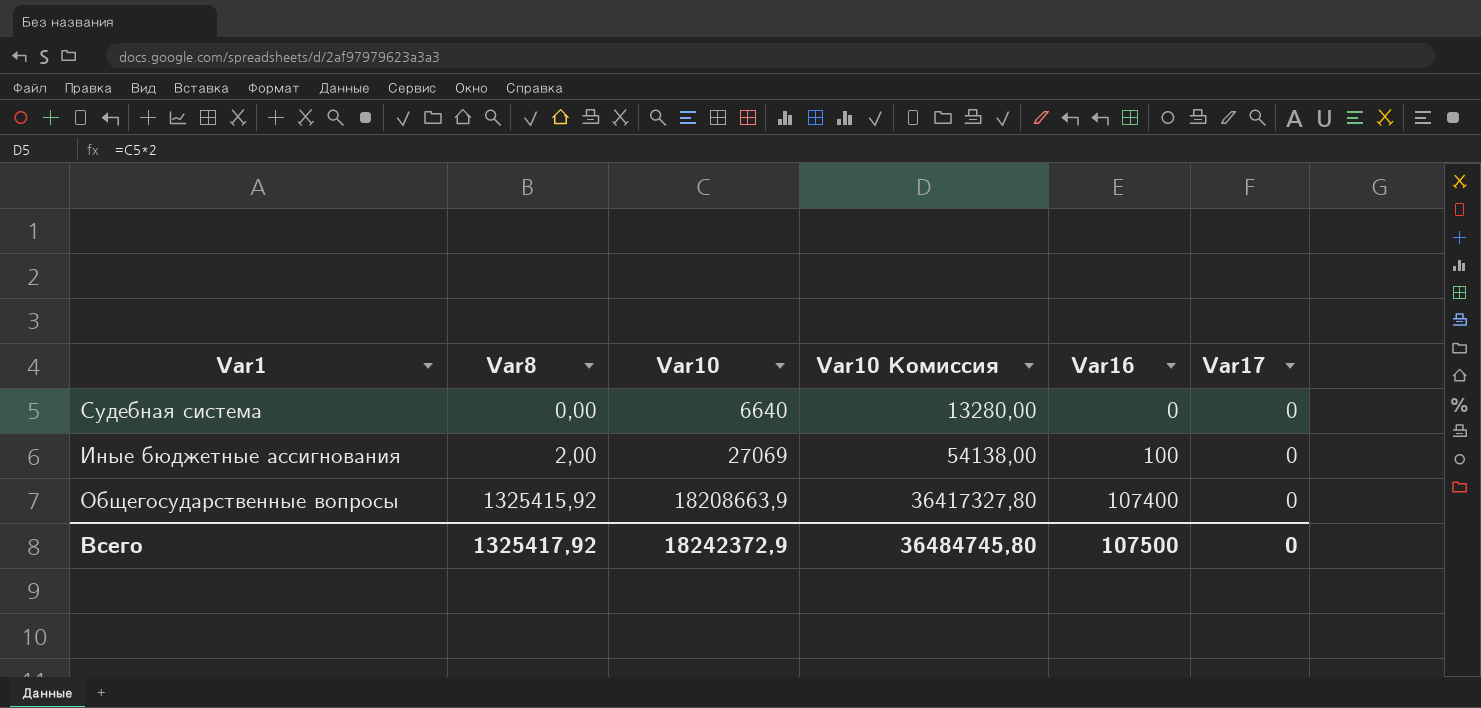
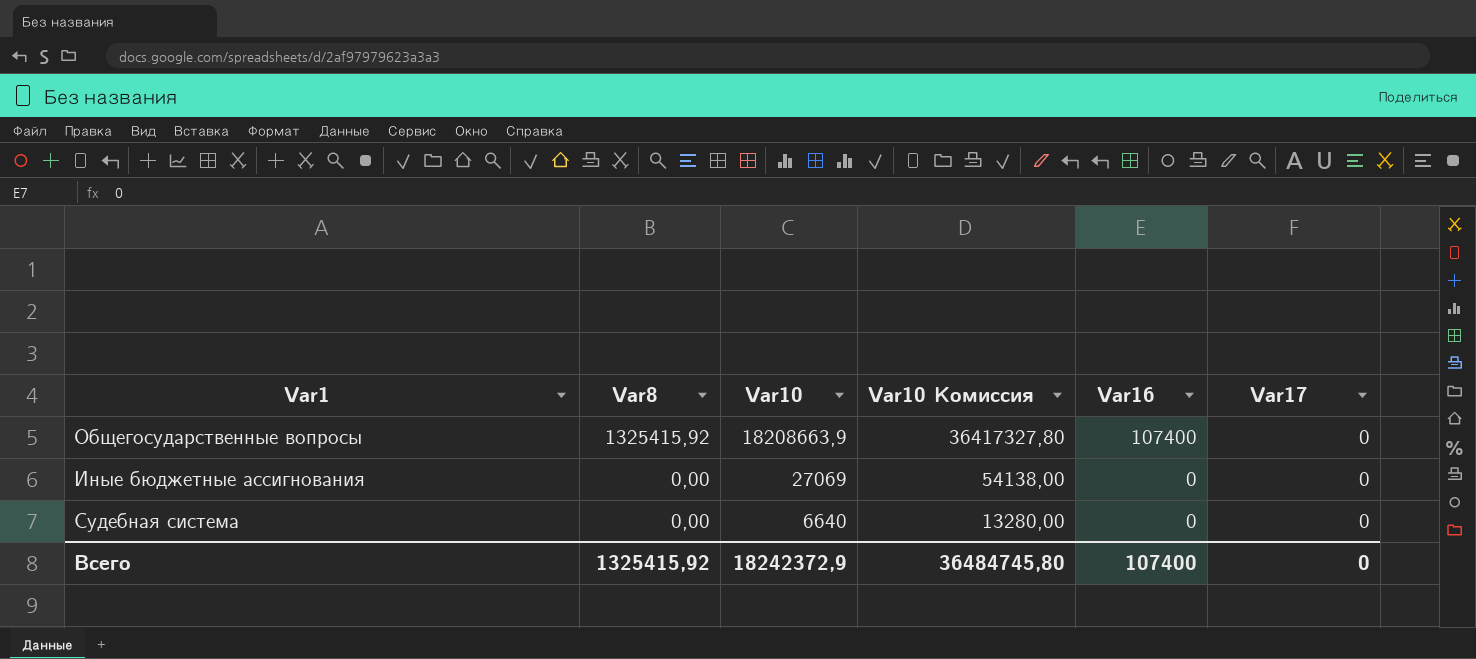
row order: Var8 ascending -> Var8 descending
Иные бюджетные ассигнования | Var8: 2,00 -> 0,00
Иные бюджетные ассигнования | Var16: 100 -> 0
Всего | Var8: 1325417,92 -> 1325415,92
Всего | Var16: 107500 -> 107400

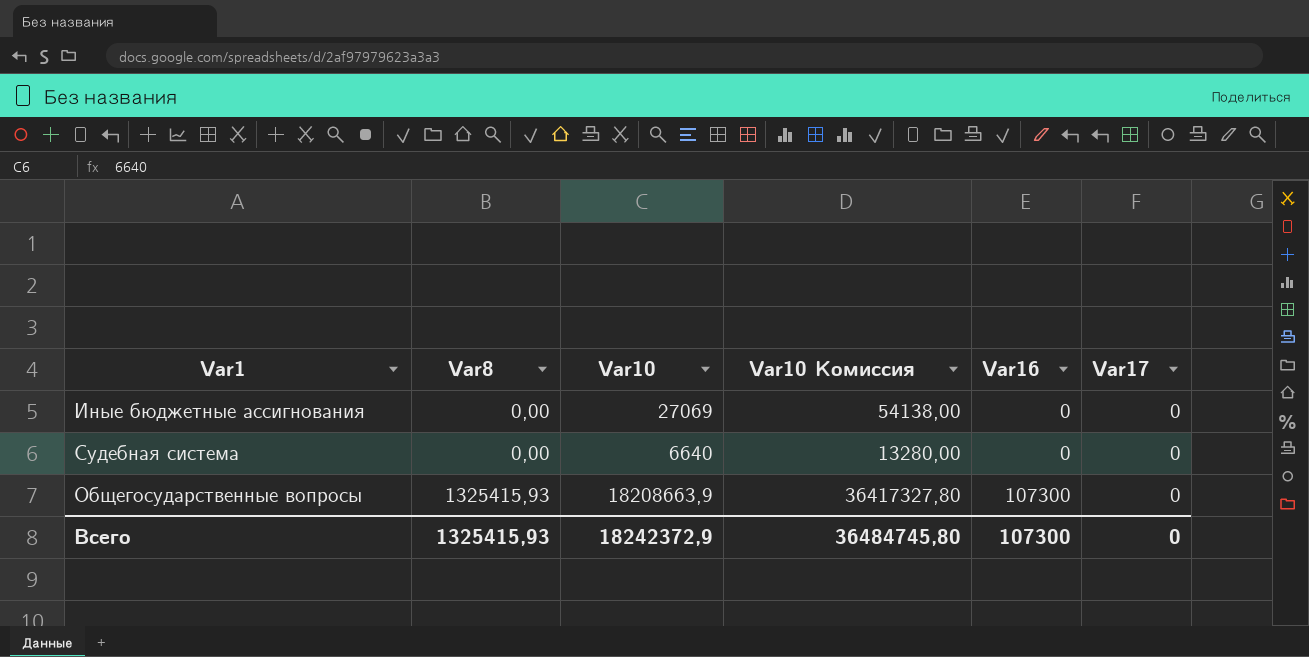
row order: Var8 descending -> Var8 ascending
Общегосударственные вопросы | Var8: 1325415,92 -> 1325415,93
Общегосударственные вопросы | Var16: 107400 -> 107300
Всего | Var8: 1325415,92 -> 1325415,93
Всего | Var16: 107400 -> 107300

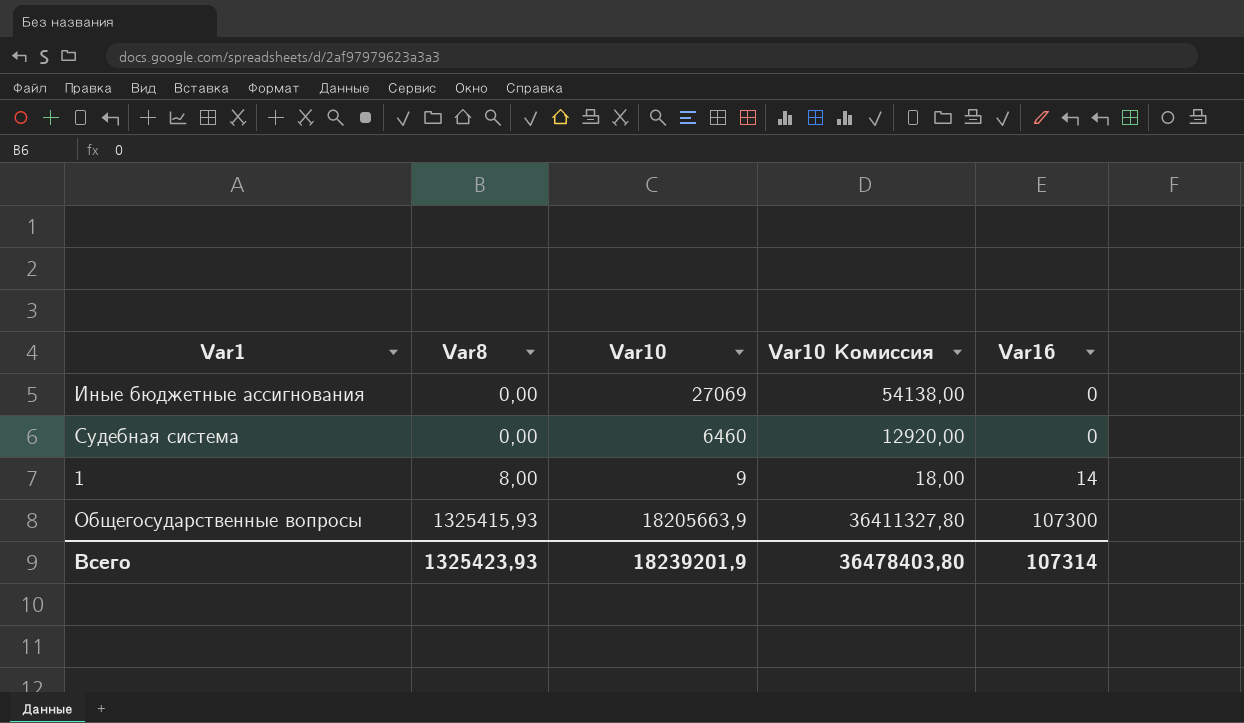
column Var17 | position: 6 -> none
Судебная система | Var10: 6640 -> 6460
Судебная система | Var10 Комиссия: 13280,00 -> 12920,00
row 1: none -> 8,00 | 9 | 18,00 | 14
Общегосударственные вопросы | Var10: 18208663,9 -> 18205663,9
Общегосударственные вопросы | Var10 Комиссия: 36417327,80 -> 36411327,80
Всего | Var8: 1325415,93 -> 1325423,93
Всего | Var10: 18242372,9 -> 18239201,9
Всего | Var10 Комиссия: 36484745,80 -> 36478403,80
Всего | Var16: 107300 -> 107314

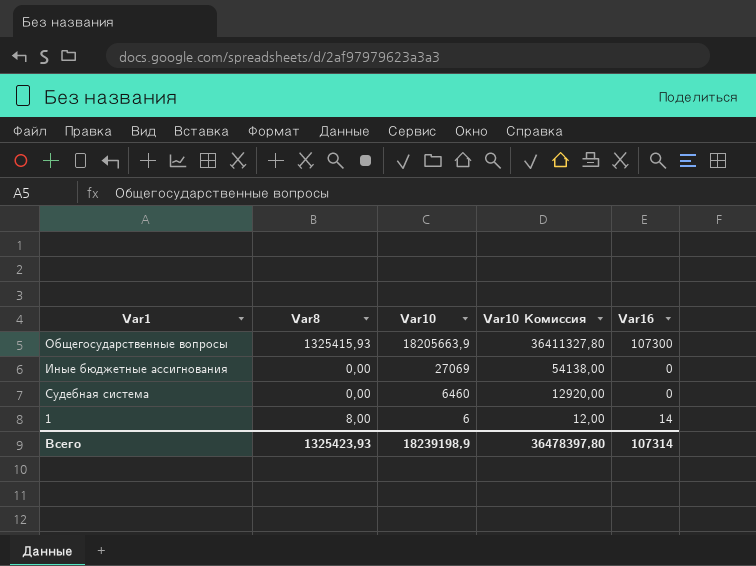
row order: Var8 ascending -> Var10 descending
1 | Var10: 9 -> 6
1 | Var10 Комиссия: 18,00 -> 12,00
Всего | Var10: 18239201,9 -> 18239198,9
Всего | Var10 Комиссия: 36478403,80 -> 36478397,80

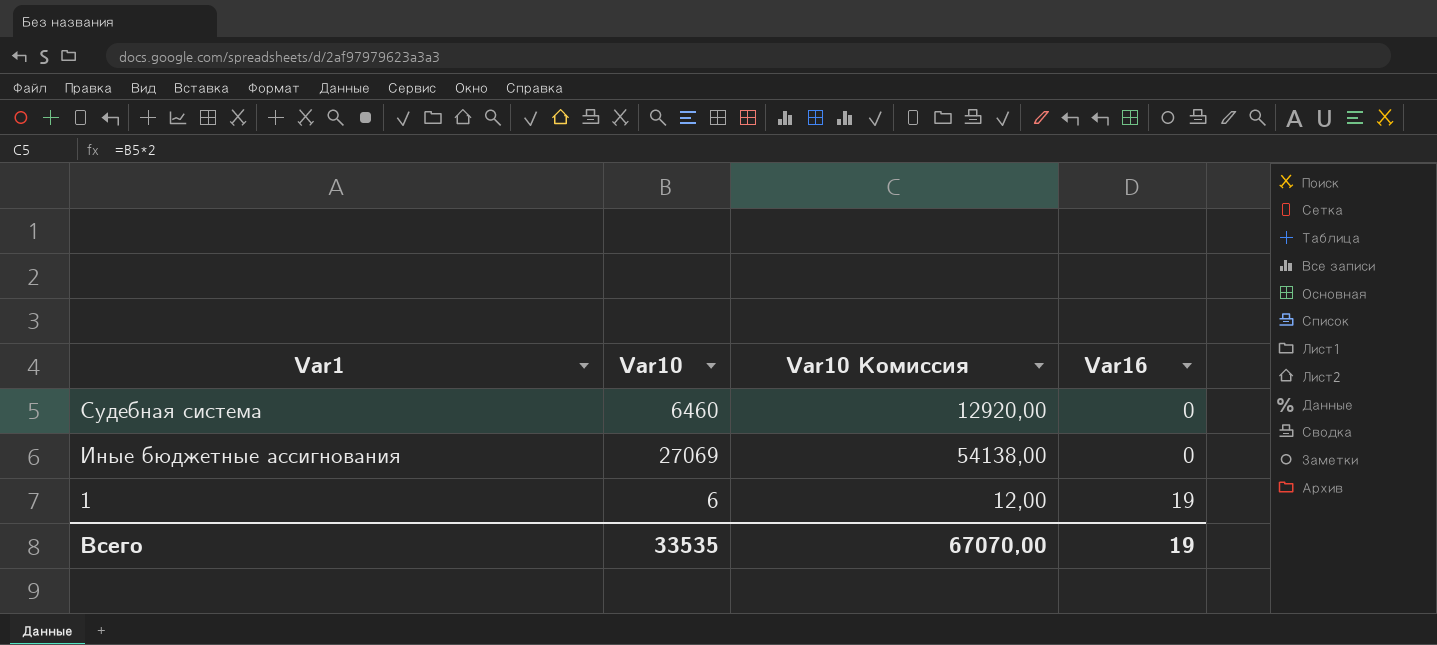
row order: Var10 descending -> Var1 descending
column Var8 | position: 2 -> none
row Общегосударственные вопросы: 1325415,93 | 18205663,9 | 36411327,80 | 107300 -> none
1 | Var16: 14 -> 19
Всего | Var10: 18239198,9 -> 33535
Всего | Var10 Комиссия: 36478397,80 -> 67070,00
Всего | Var16: 107314 -> 19

